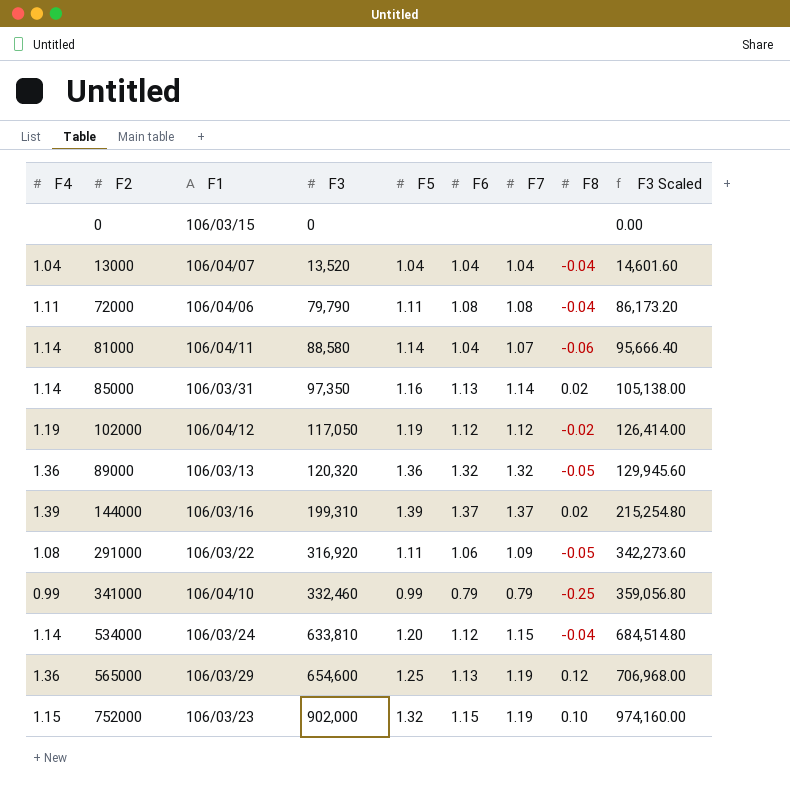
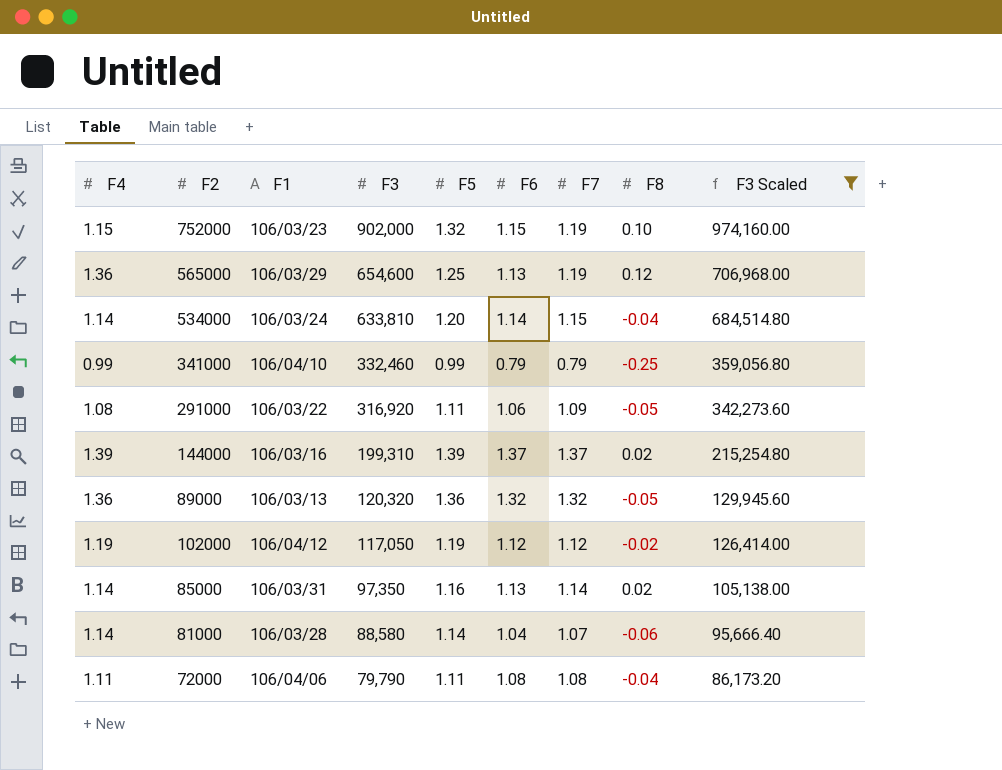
filter: none -> F3 Scaled >= 86,173.20
row order: F3 ascending -> F3 descending
534000 | F6: 1.12 -> 1.14
81000 | F1: 106/04/11 -> 106/03/28

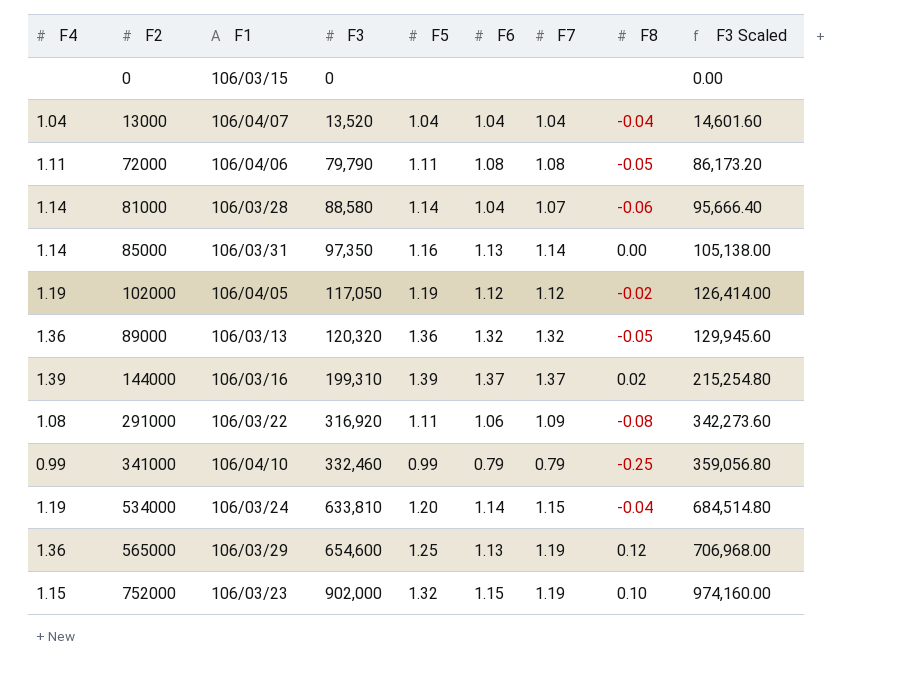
filter: F3 Scaled >= 86,173.20 -> none
row order: F3 descending -> F3 ascending
72000 | F8: -0.04 -> -0.05
85000 | F8: 0.02 -> 0.00
102000 | F1: 106/04/12 -> 106/04/05
291000 | F8: -0.05 -> -0.08
534000 | F4: 1.14 -> 1.19

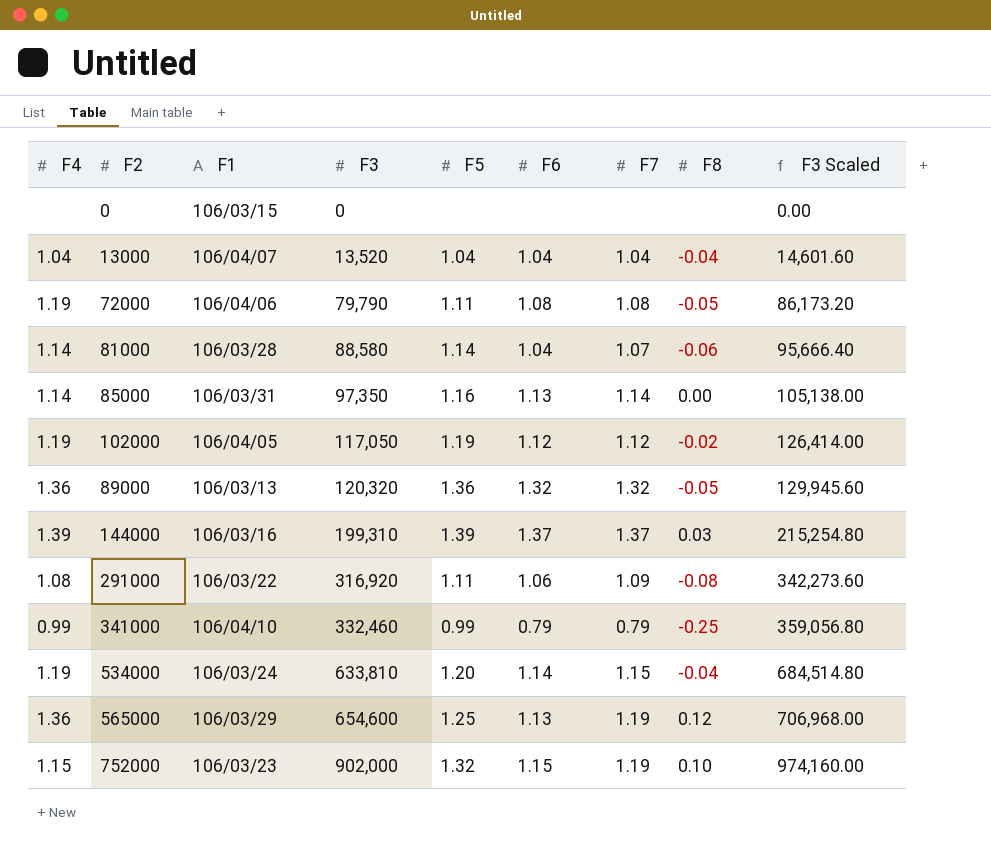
72000 | F4: 1.11 -> 1.19
144000 | F8: 0.02 -> 0.03

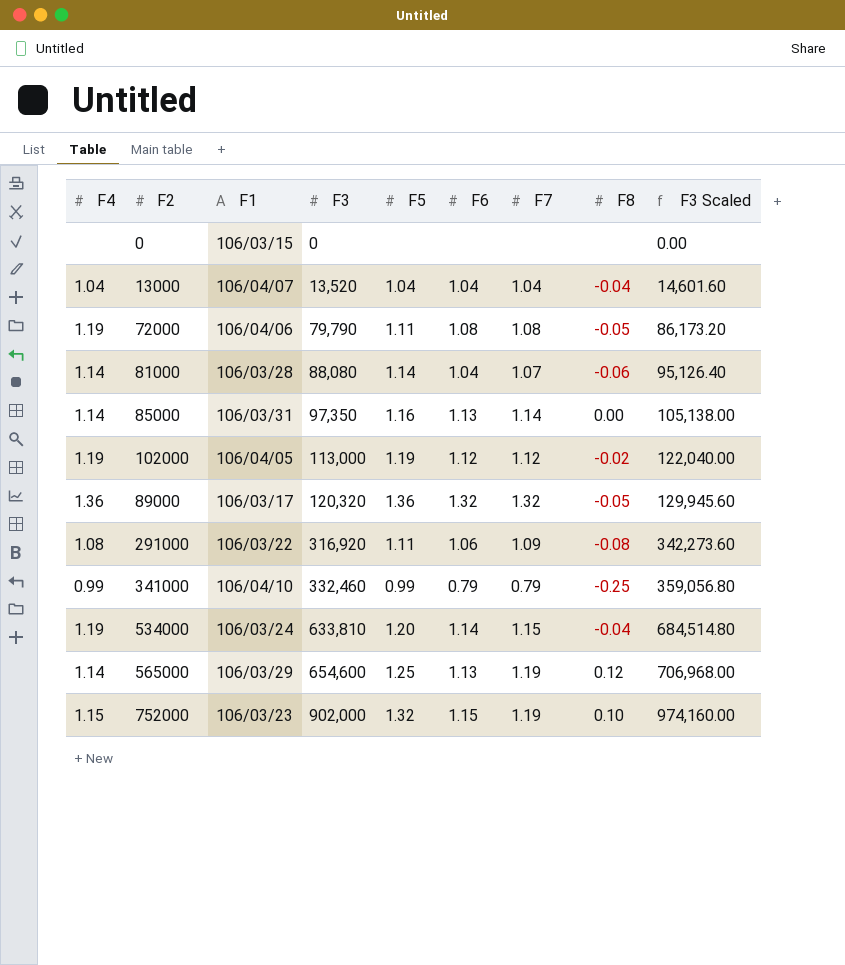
row 144000: 1.39 | 106/03/16 | 199,310 | 1.39 | 1.37 | 1.37 | 0.03 | 215,254.80 -> none
81000 | F3: 88,580 -> 88,080
81000 | F3 Scaled: 95,666.40 -> 95,126.40
102000 | F3: 117,050 -> 113,000
102000 | F3 Scaled: 126,414.00 -> 122,040.00
89000 | F1: 106/03/13 -> 106/03/17
565000 | F4: 1.36 -> 1.14

